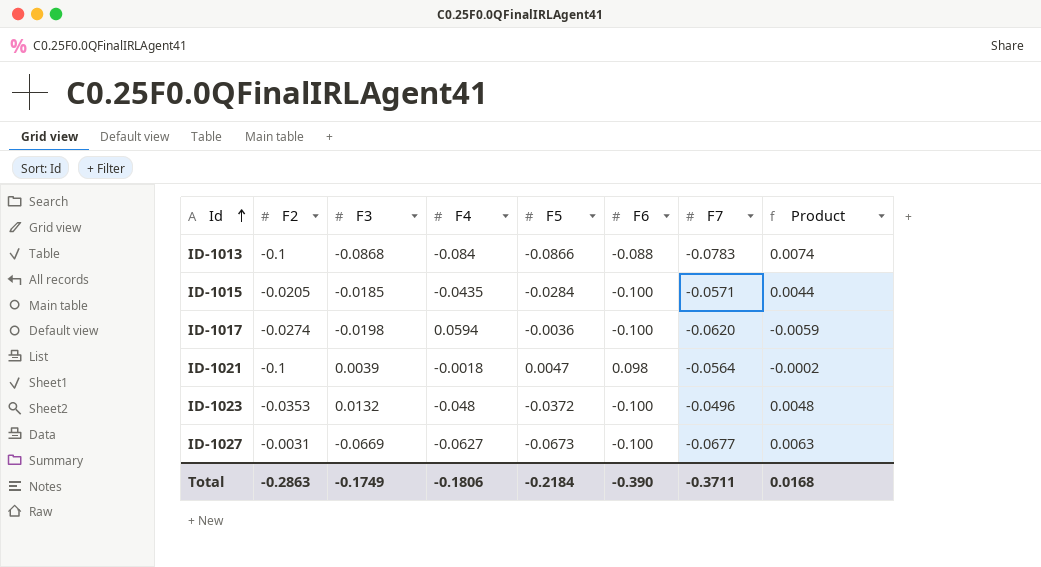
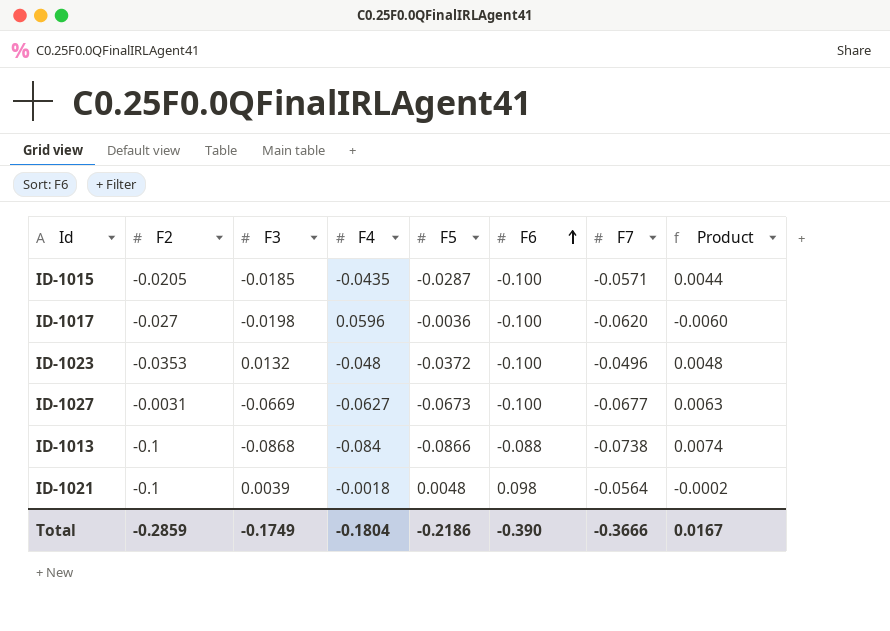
row order: Id ascending -> F6 ascending
ID-1015 | F5: -0.0284 -> -0.0287
ID-1017 | F2: -0.0274 -> -0.027
ID-1017 | F4: 0.0594 -> 0.0596
ID-1017 | Product: -0.0059 -> -0.0060
ID-1013 | F7: -0.0783 -> -0.0738
ID-1021 | F5: 0.0047 -> 0.0048
Total | F2: -0.2863 -> -0.2859
Total | F4: -0.1806 -> -0.1804
Total | F5: -0.2184 -> -0.2186
Total | F7: -0.3711 -> -0.3666
Total | Product: 0.0168 -> 0.0167

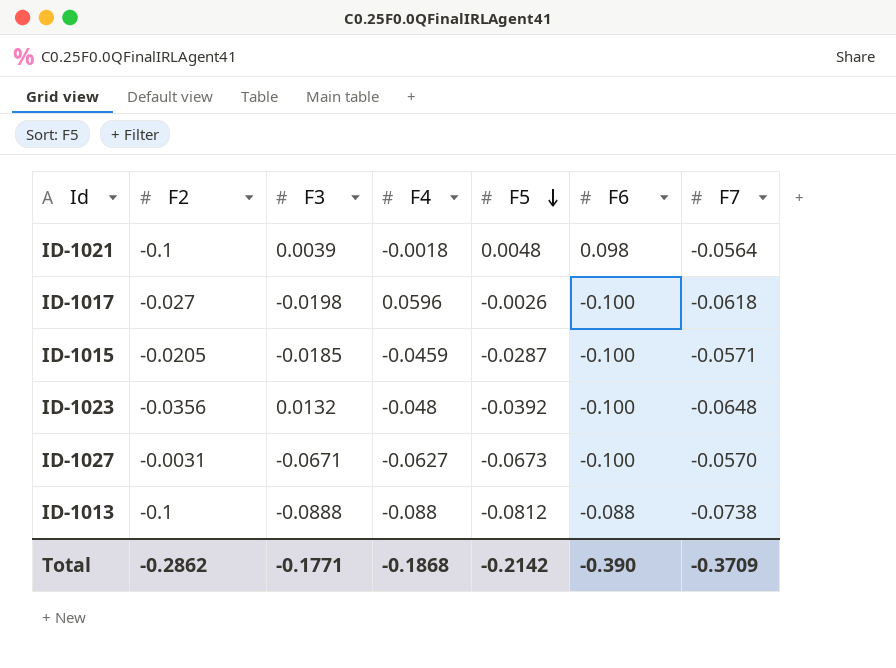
row order: F6 ascending -> F5 descending
column Product | formula: [F4] * [F6] -> none
ID-1017 | F5: -0.0036 -> -0.0026
ID-1017 | F7: -0.0620 -> -0.0618
ID-1015 | F4: -0.0435 -> -0.0459
ID-1023 | F2: -0.0353 -> -0.0356
ID-1023 | F5: -0.0372 -> -0.0392
ID-1023 | F7: -0.0496 -> -0.0648
ID-1027 | F3: -0.0669 -> -0.0671
ID-1027 | F7: -0.0677 -> -0.0570
ID-1013 | F3: -0.0868 -> -0.0888
ID-1013 | F4: -0.084 -> -0.088
ID-1013 | F5: -0.0866 -> -0.0812
Total | F2: -0.2859 -> -0.2862
Total | F3: -0.1749 -> -0.1771
Total | F4: -0.1804 -> -0.1868
Total | F5: -0.2186 -> -0.2142
Total | F7: -0.3666 -> -0.3709

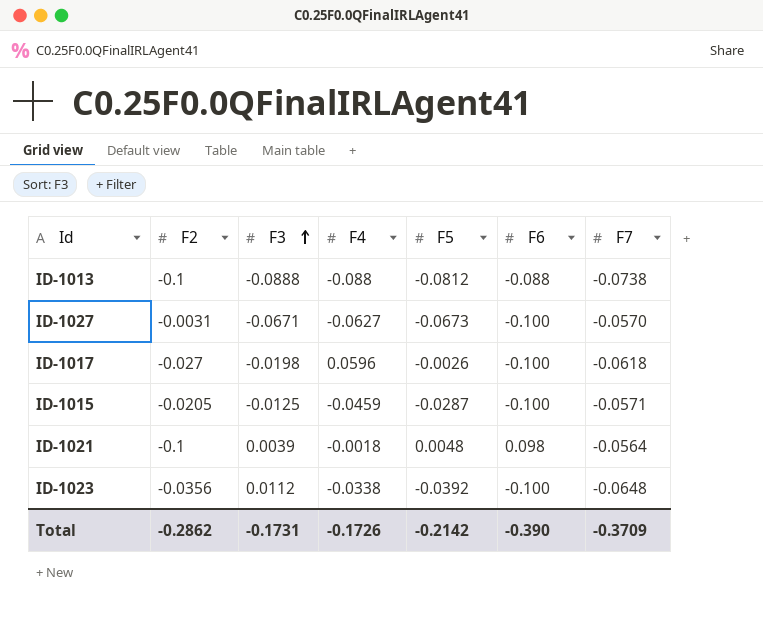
row order: F5 descending -> F3 ascending
ID-1015 | F3: -0.0185 -> -0.0125
ID-1023 | F3: 0.0132 -> 0.0112
ID-1023 | F4: -0.048 -> -0.0338
Total | F3: -0.1771 -> -0.1731
Total | F4: -0.1868 -> -0.1726

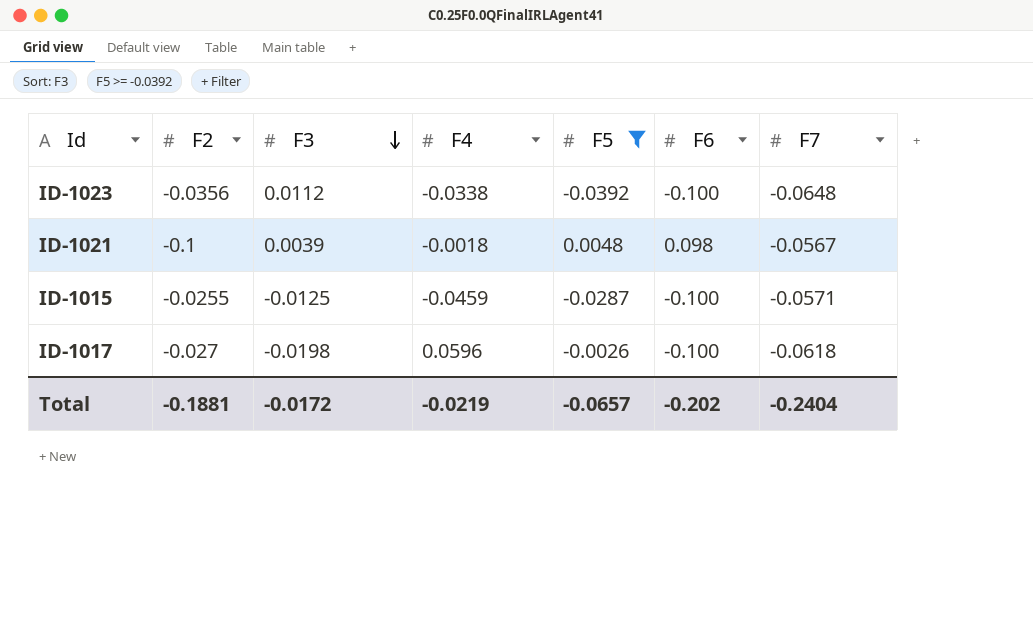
filter: none -> F5 >= -0.0392
row order: F3 ascending -> F3 descending
ID-1021 | F7: -0.0564 -> -0.0567
ID-1015 | F2: -0.0205 -> -0.0255
Total | F2: -0.2862 -> -0.1881
Total | F3: -0.1731 -> -0.0172
Total | F4: -0.1726 -> -0.0219
Total | F5: -0.2142 -> -0.0657
Total | F6: -0.390 -> -0.202
Total | F7: -0.3709 -> -0.2404

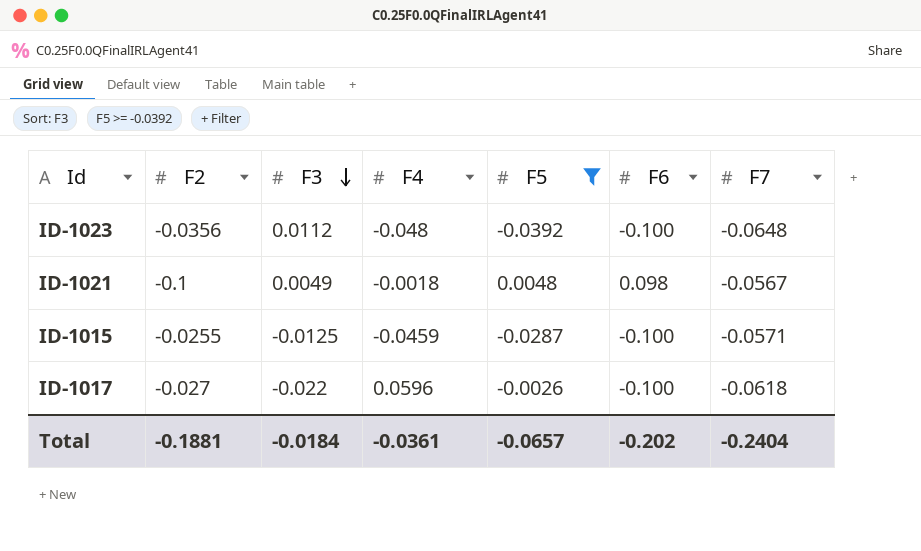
ID-1023 | F4: -0.0338 -> -0.048
ID-1021 | F3: 0.0039 -> 0.0049
ID-1017 | F3: -0.0198 -> -0.022
Total | F3: -0.0172 -> -0.0184
Total | F4: -0.0219 -> -0.0361

